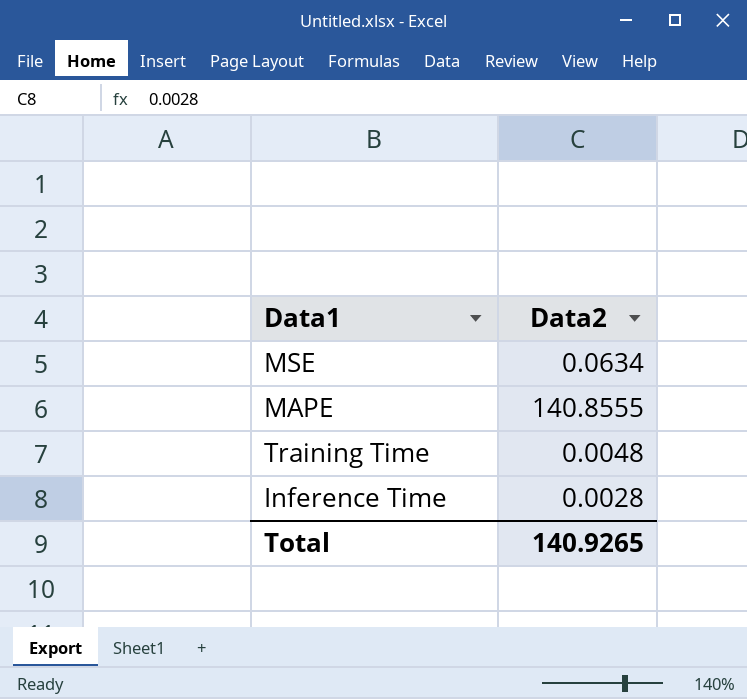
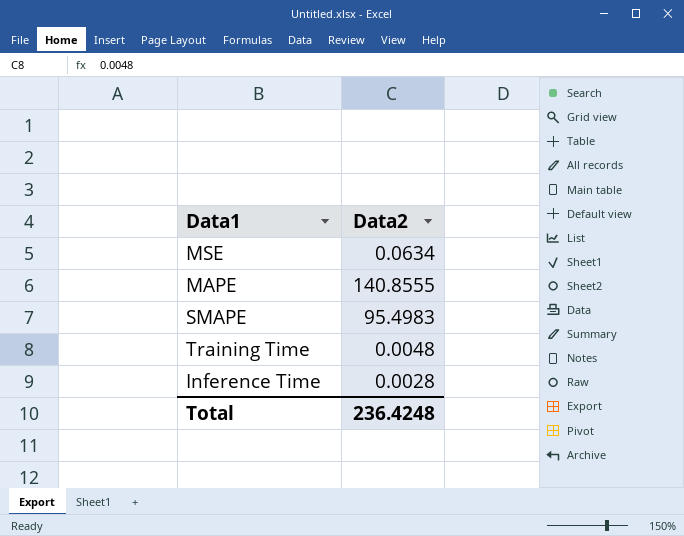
row SMAPE: none -> 95.4983
Total | Data2: 140.9265 -> 236.4248

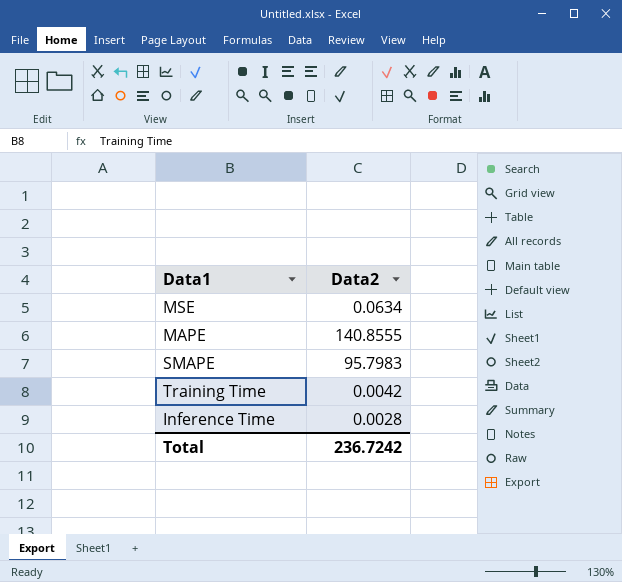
SMAPE | Data2: 95.4983 -> 95.7983
Training Time | Data2: 0.0048 -> 0.0042
Total | Data2: 236.4248 -> 236.7242

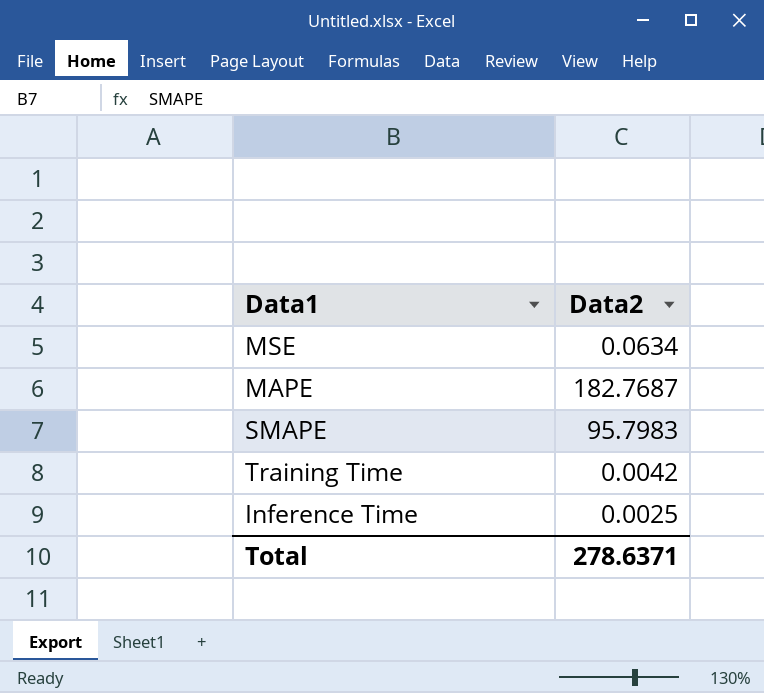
MAPE | Data2: 140.8555 -> 182.7687
Inference Time | Data2: 0.0028 -> 0.0025
Total | Data2: 236.7242 -> 278.6371

